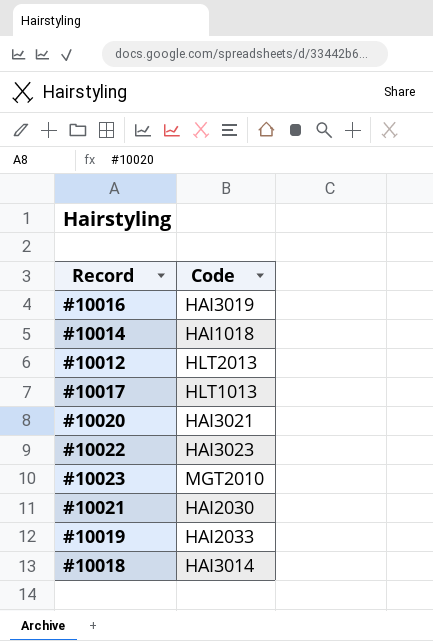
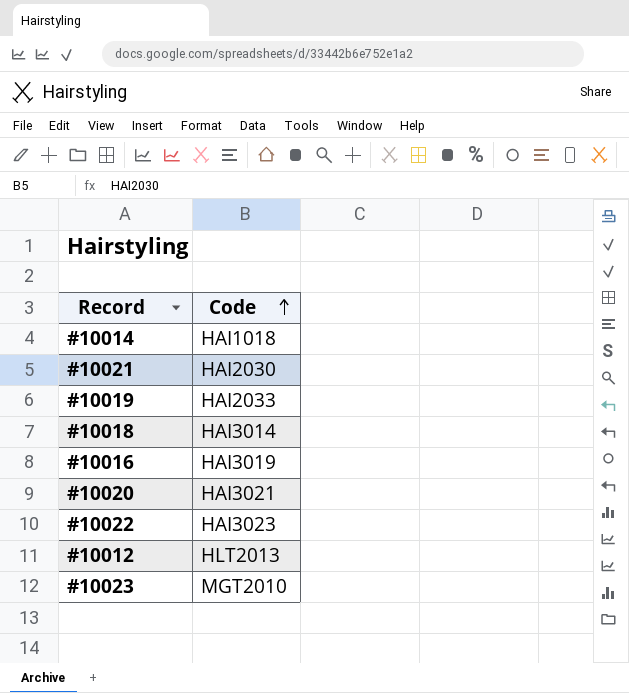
row order: none -> Code ascending
row #10017: HLT1013 -> none

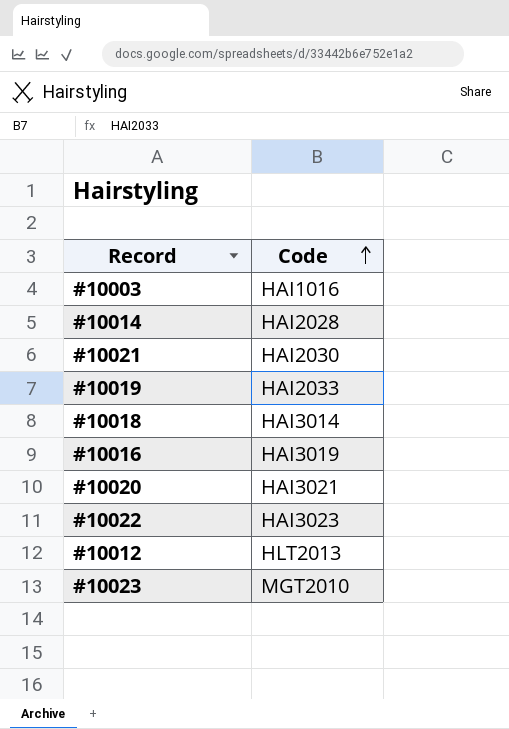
row #10003: none -> HAI1016
#10014 | Code: HAI1018 -> HAI2028

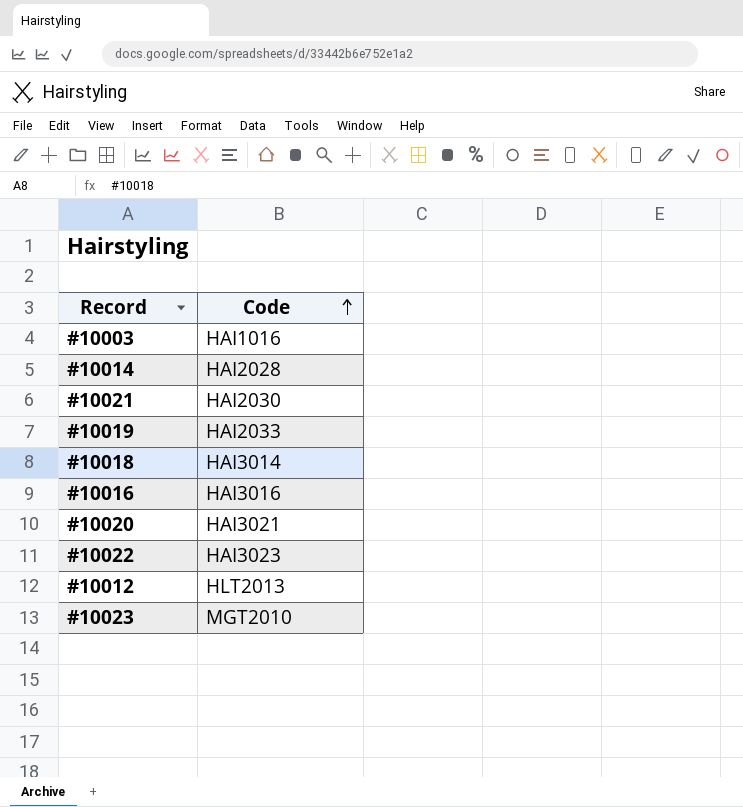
#10016 | Code: HAI3019 -> HAI3016

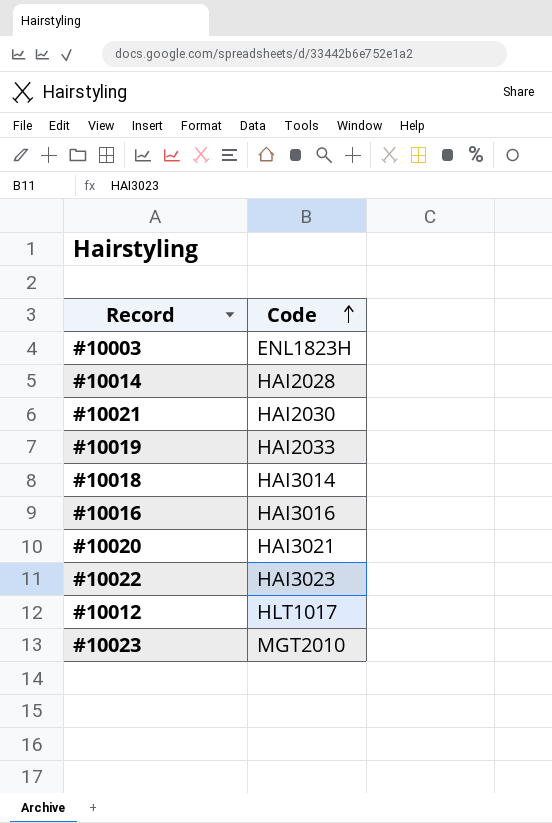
#10003 | Code: HAI1016 -> ENL1823H
#10012 | Code: HLT2013 -> HLT1017

